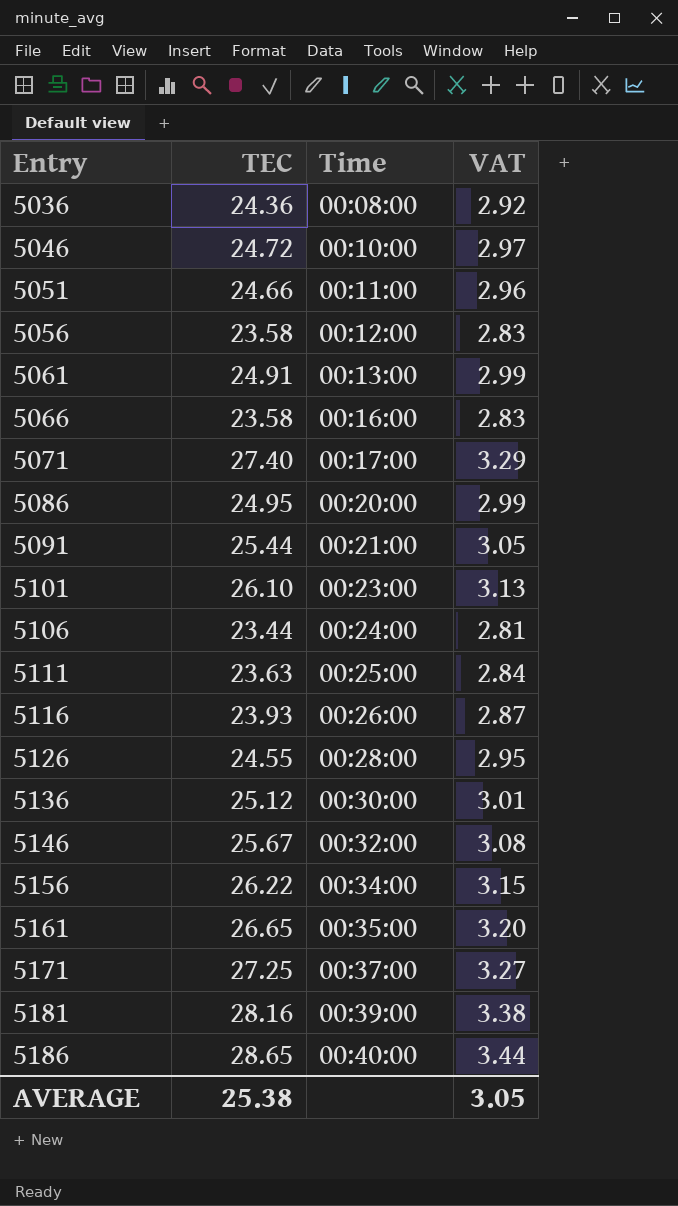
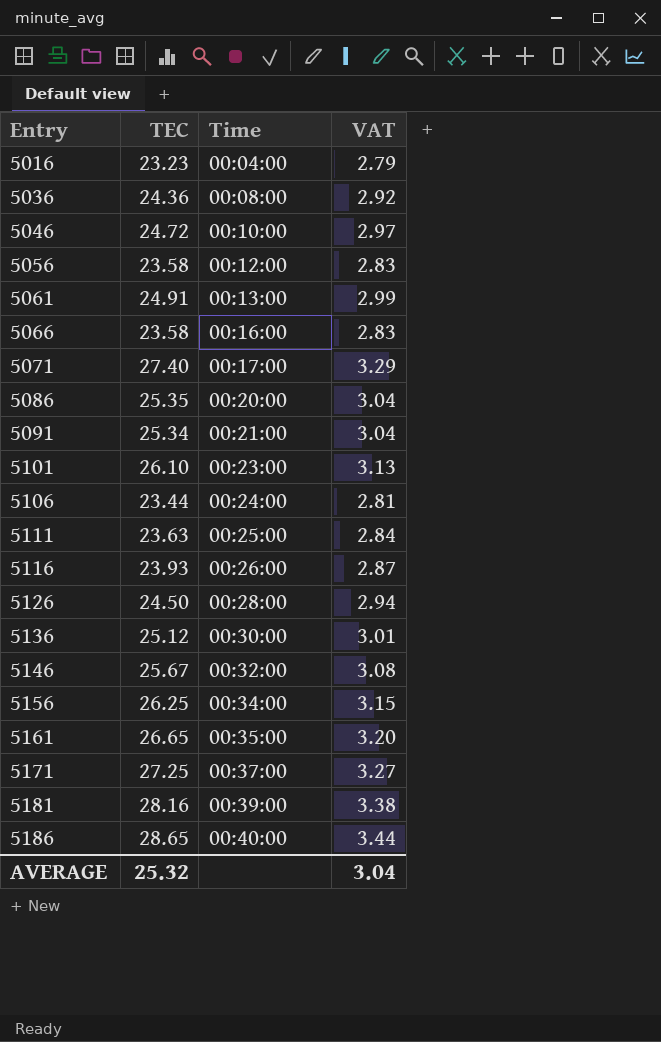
row 5051: 24.66 | 00:11:00 | 2.96 -> none
row 5016: none -> 23.23 | 00:04:00 | 2.79
5086 | TEC: 24.95 -> 25.35
5086 | VAT: 2.99 -> 3.04
5091 | TEC: 25.44 -> 25.34
5091 | VAT: 3.05 -> 3.04
5126 | TEC: 24.55 -> 24.50
5126 | VAT: 2.95 -> 2.94
5156 | TEC: 26.22 -> 26.25
AVERAGE | TEC: 25.38 -> 25.32
AVERAGE | VAT: 3.05 -> 3.04

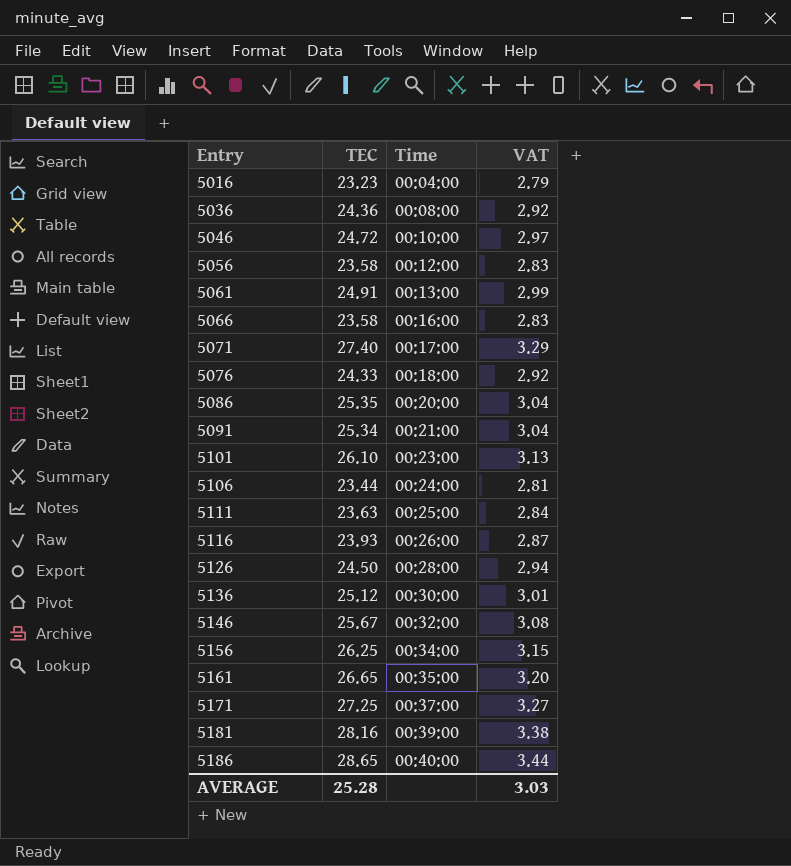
row 5076: none -> 24.33 | 00:18:00 | 2.92
AVERAGE | TEC: 25.32 -> 25.28
AVERAGE | VAT: 3.04 -> 3.03

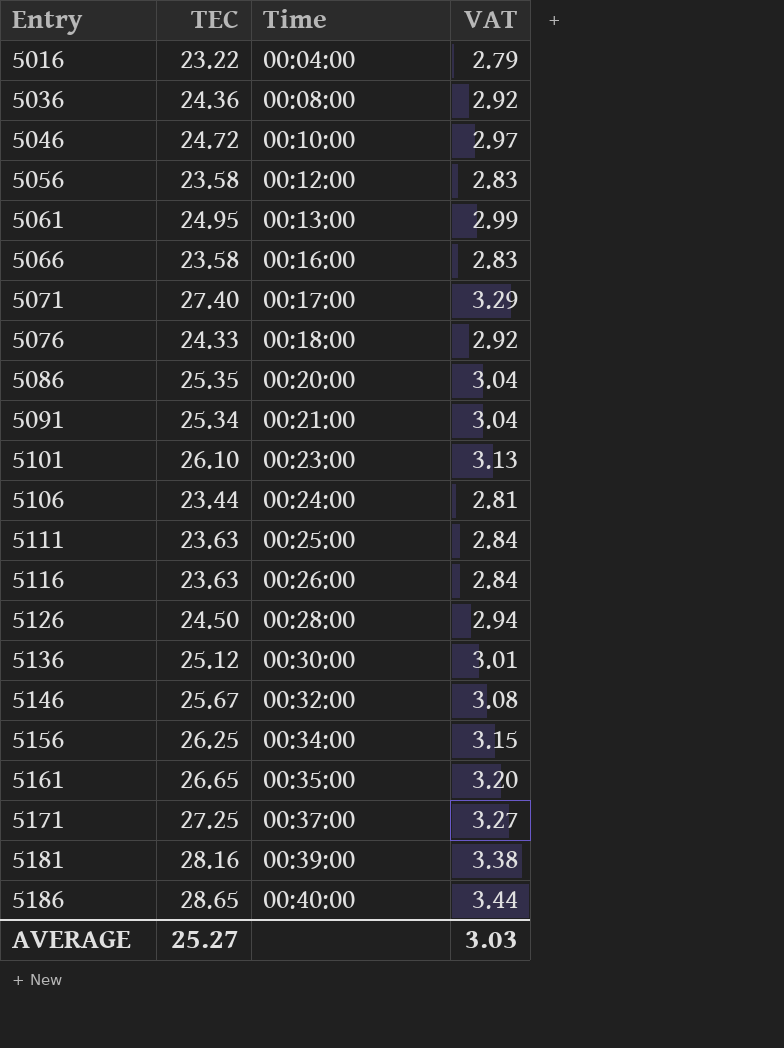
5016 | TEC: 23.23 -> 23.22
5061 | TEC: 24.91 -> 24.95
5116 | TEC: 23.93 -> 23.63
5116 | VAT: 2.87 -> 2.84
AVERAGE | TEC: 25.28 -> 25.27

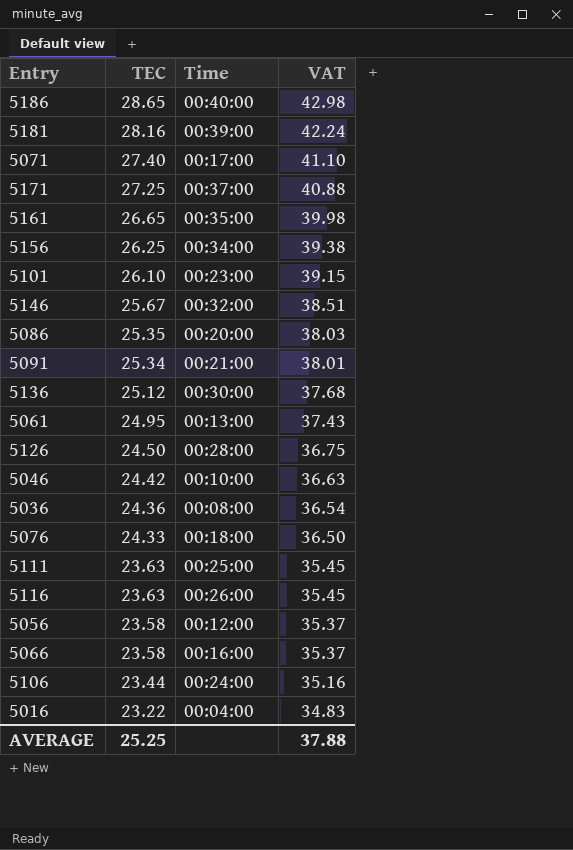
row order: Entry ascending -> TEC descending
column VAT | formula: [TEC] * 0.12 -> [TEC] * 1.5
5046 | TEC: 24.72 -> 24.42
AVERAGE | TEC: 25.27 -> 25.25
AVERAGE | VAT: 3.03 -> 37.88

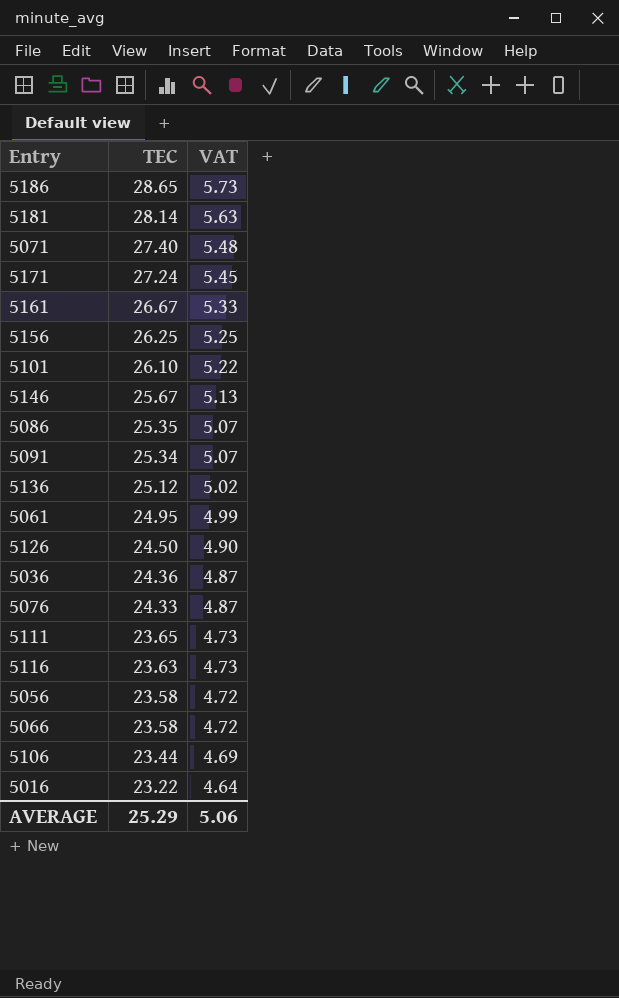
column Time | position: 3 -> none
column VAT | formula: [TEC] * 1.5 -> [TEC] * 0.2
row 5046: 24.42 | 00:10:00 | 36.63 -> none
5181 | TEC: 28.16 -> 28.14
5171 | TEC: 27.25 -> 27.24
5161 | TEC: 26.65 -> 26.67
5111 | TEC: 23.63 -> 23.65
AVERAGE | TEC: 25.25 -> 25.29
AVERAGE | VAT: 37.88 -> 5.06

